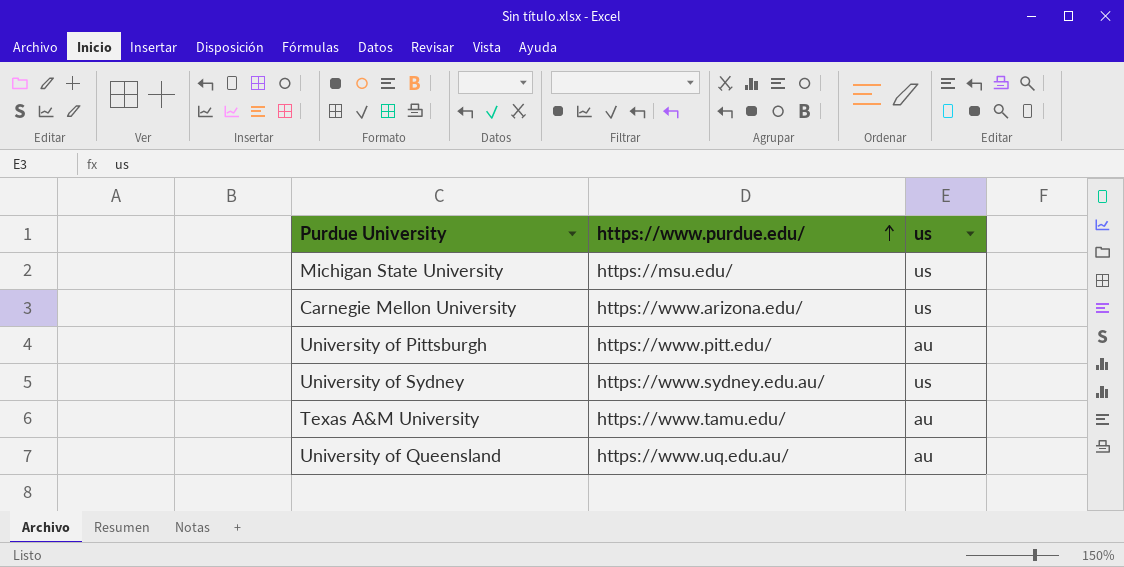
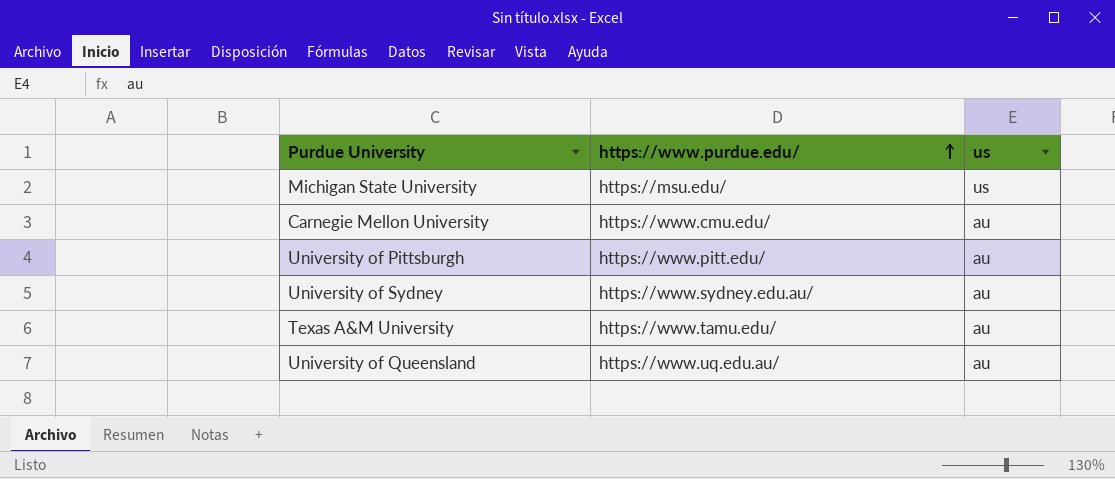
Carnegie Mellon University | https://www.purdue.edu/: https://www.arizona.edu/ -> https://www.cmu.edu/
Carnegie Mellon University | us: us -> au
University of Sydney | us: us -> au

